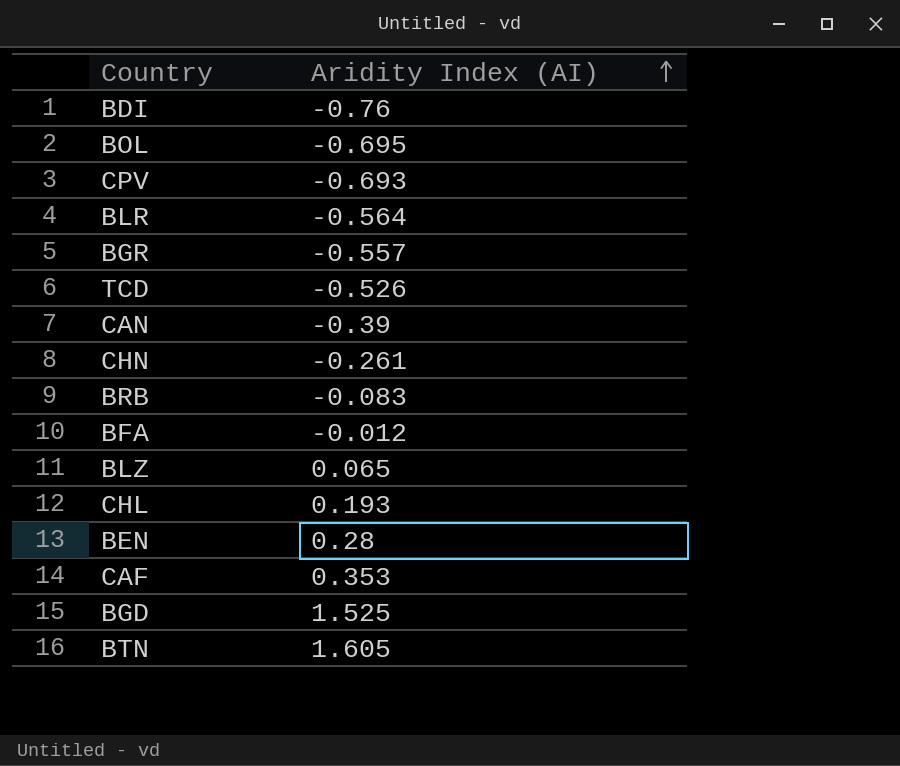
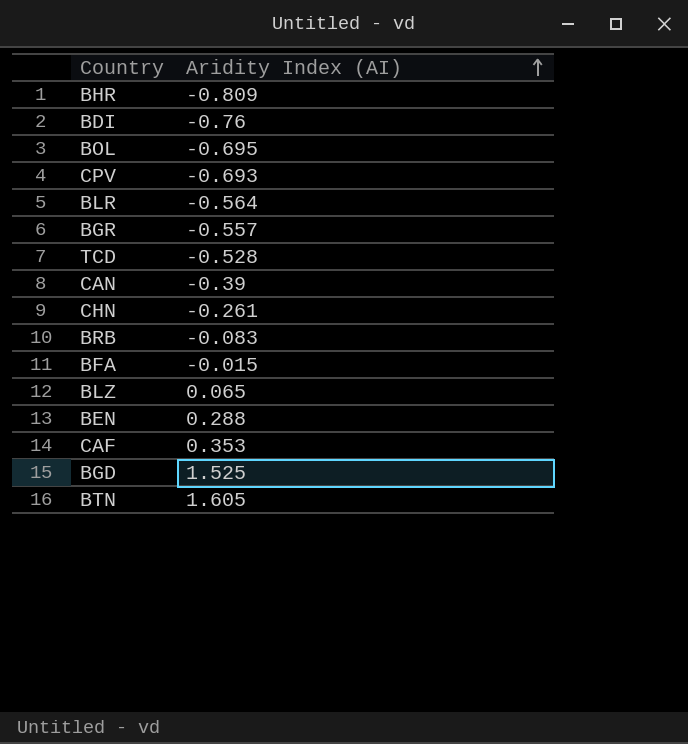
row CHL: 0.193 -> none
row BHR: none -> -0.809
TCD | Aridity Index (AI): -0.526 -> -0.528
BFA | Aridity Index (AI): -0.012 -> -0.015
BEN | Aridity Index (AI): 0.28 -> 0.288

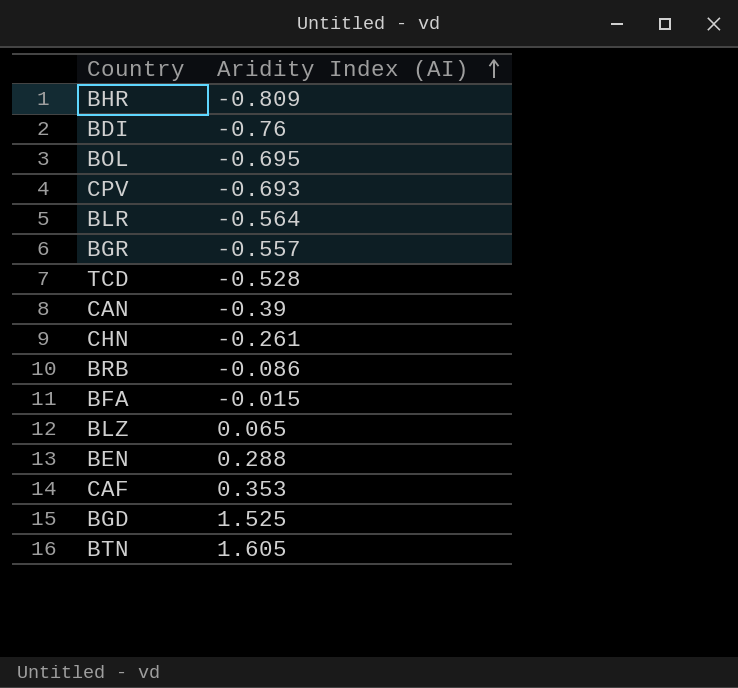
BRB | Aridity Index (AI): -0.083 -> -0.086

